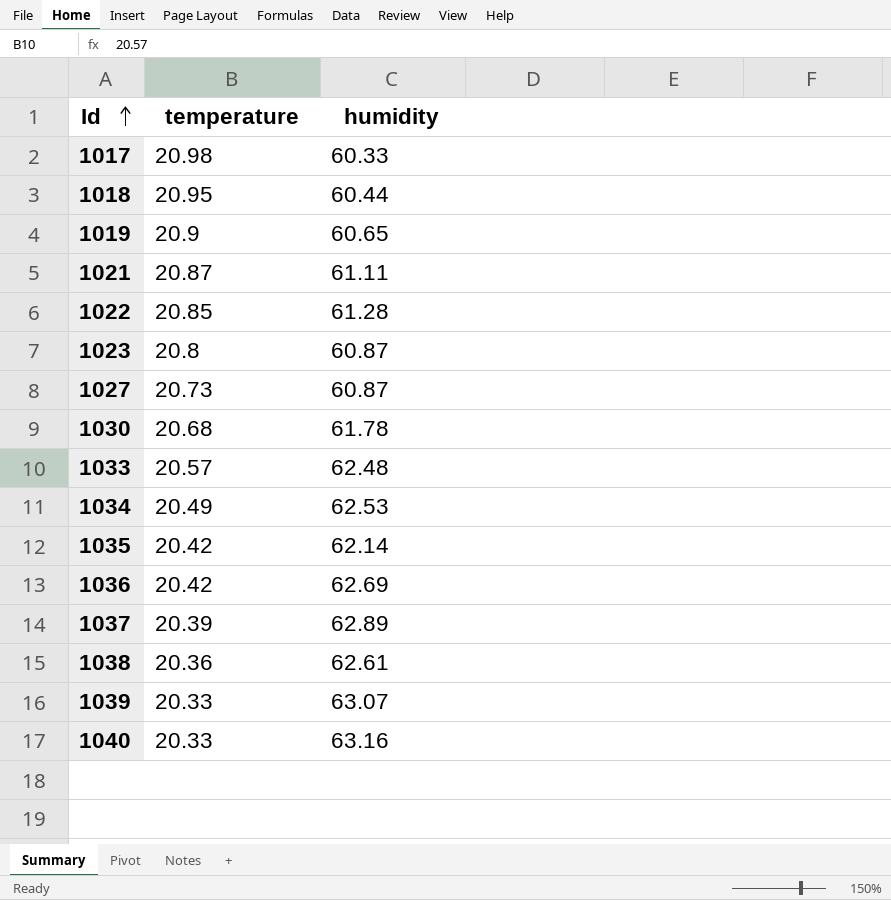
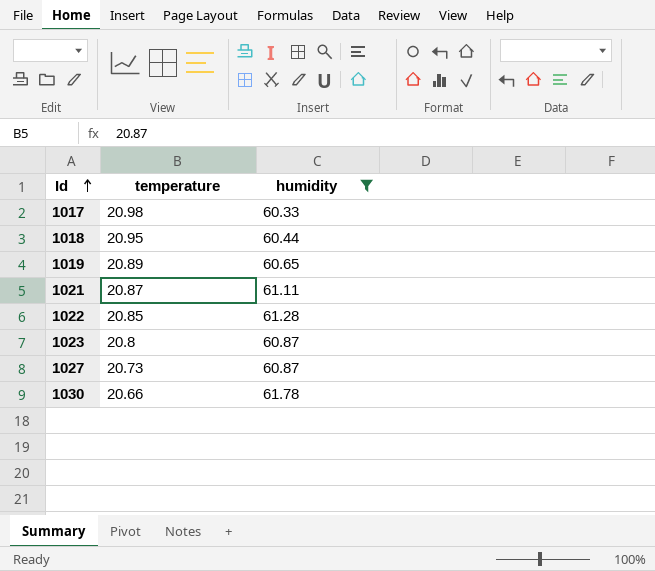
filter: none -> humidity <= 61.78
1019 | temperature: 20.9 -> 20.89
1030 | temperature: 20.68 -> 20.66

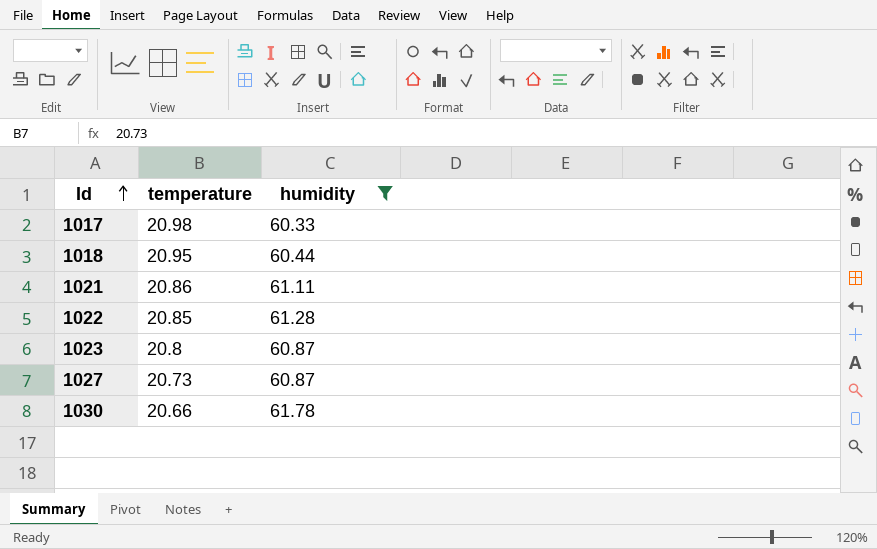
row 1019: 20.89 | 60.65 -> none
1021 | temperature: 20.87 -> 20.86

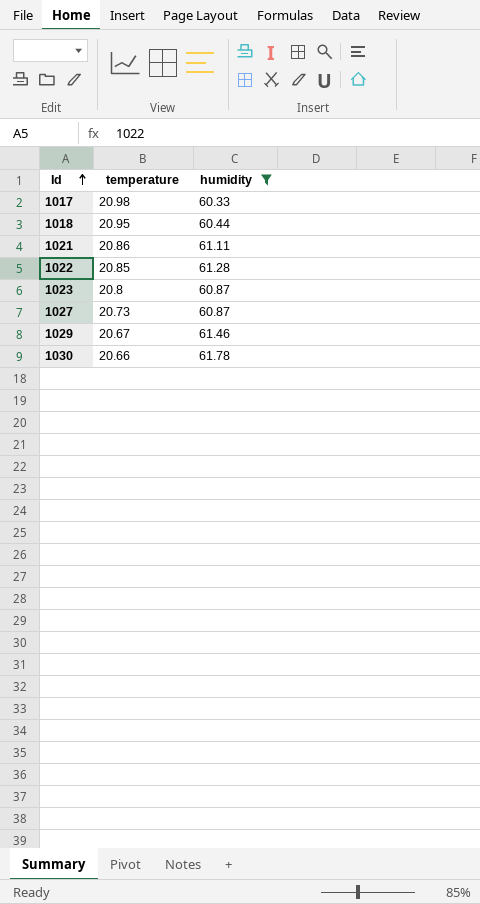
row 1029: none -> 20.67 | 61.46

